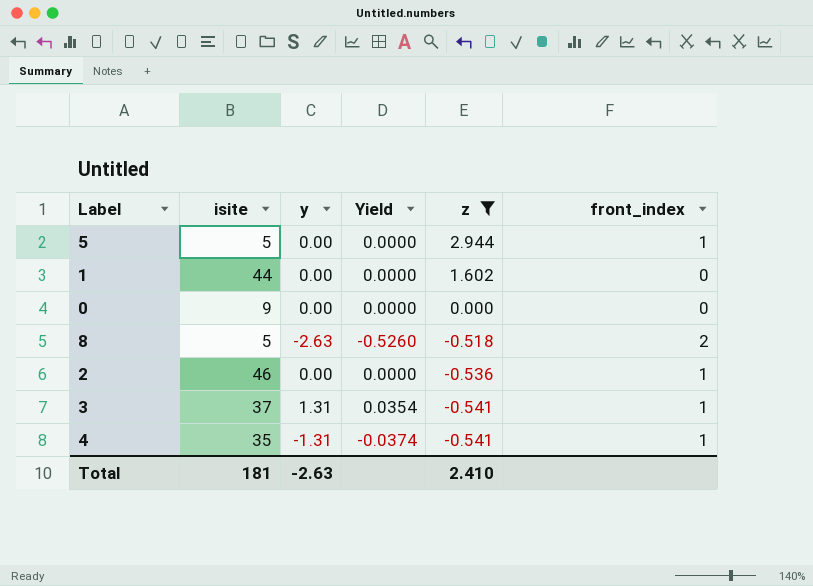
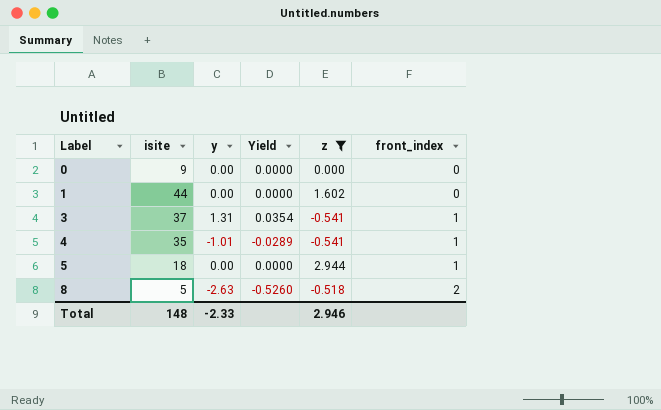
row order: z descending -> Label ascending
row 2: 46 | 0.00 | 0.0000 | -0.536 | 1 -> none
4 | y: -1.31 -> -1.01
4 | Yield: -0.0374 -> -0.0289
5 | isite: 5 -> 18
Total | isite: 181 -> 148
Total | y: -2.63 -> -2.33
Total | z: 2.410 -> 2.946

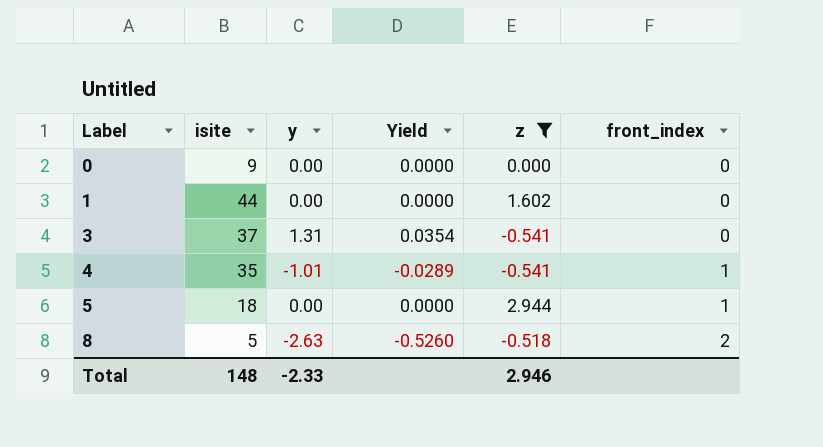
3 | front_index: 1 -> 0

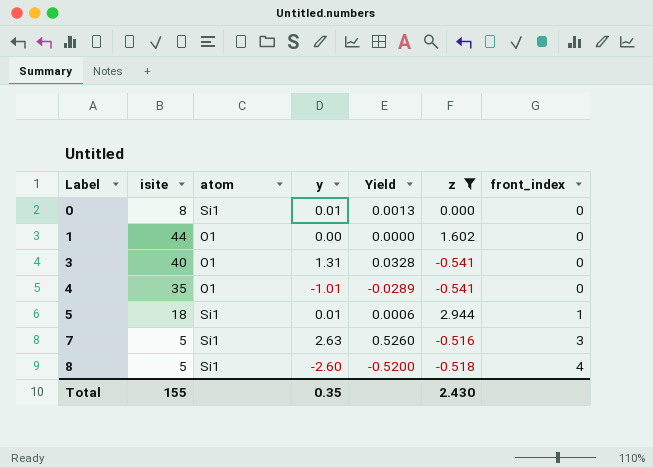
column atom | position: none -> 3
0 | isite: 9 -> 8
0 | y: 0.00 -> 0.01
0 | Yield: 0.0000 -> 0.0013
3 | isite: 37 -> 40
3 | Yield: 0.0354 -> 0.0328
4 | front_index: 1 -> 0
5 | y: 0.00 -> 0.01
5 | Yield: 0.0000 -> 0.0006
row 7: none -> 5 | Si1 | 2.63 | 0.5260 | -0.516 | 3
8 | y: -2.63 -> -2.60
8 | Yield: -0.5260 -> -0.5200
8 | front_index: 2 -> 4
Total | isite: 148 -> 155
Total | y: -2.33 -> 0.35
Total | z: 2.946 -> 2.430

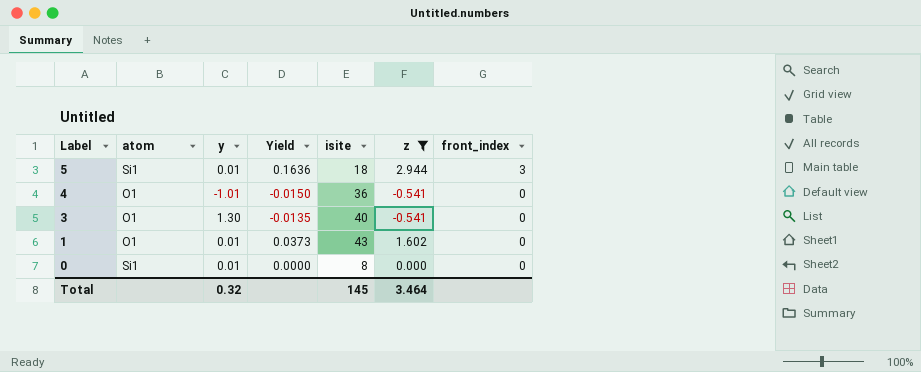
row order: Label ascending -> Label descending
column Yield | formula: [y] / [isite] -> [z] / [isite]
column isite | position: 2 -> 5
row 7: 5 | Si1 | 2.63 | 0.5260 | -0.516 | 3 -> none
row 8: 5 | Si1 | -2.60 | -0.5200 | -0.518 | 4 -> none
5 | front_index: 1 -> 3
4 | isite: 35 -> 36
3 | y: 1.31 -> 1.30
1 | y: 0.00 -> 0.01
1 | isite: 44 -> 43
Total | y: 0.35 -> 0.32
Total | isite: 155 -> 145
Total | z: 2.430 -> 3.464

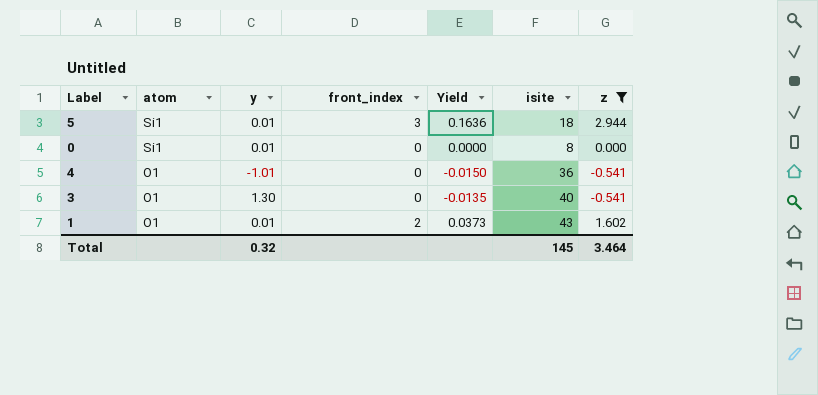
row order: Label descending -> atom descending
column front_index | position: 7 -> 4
1 | front_index: 0 -> 2

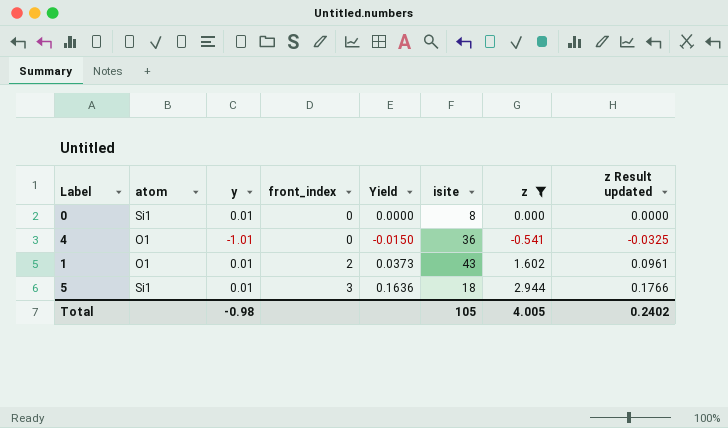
row order: atom descending -> front_index ascending
column z Result updated | formula: none -> [z] * 0.06
row 3: O1 | 1.30 | 0 | -0.0135 | 40 | -0.541 -> none
Total | y: 0.32 -> -0.98
Total | isite: 145 -> 105
Total | z: 3.464 -> 4.005

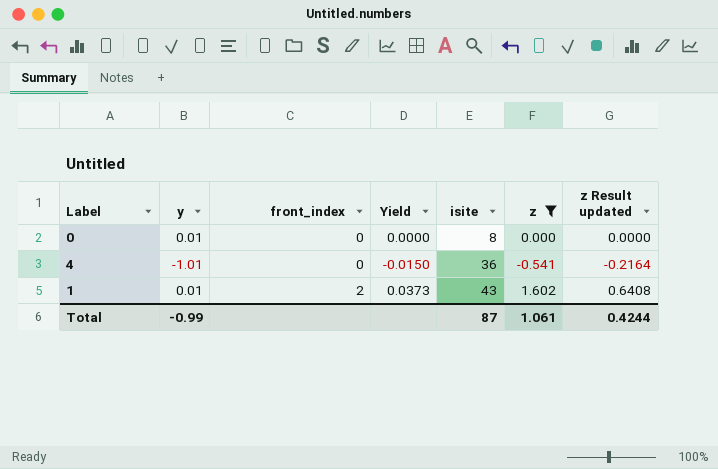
column atom | position: 2 -> none
column z Result updated | formula: [z] * 0.06 -> [z] * 0.4
row 5: Si1 | 0.01 | 3 | 0.1636 | 18 | 2.944 | 0.1766 -> none
Total | y: -0.98 -> -0.99
Total | isite: 105 -> 87
Total | z: 4.005 -> 1.061
Total | z Result updated: 0.2402 -> 0.4244

